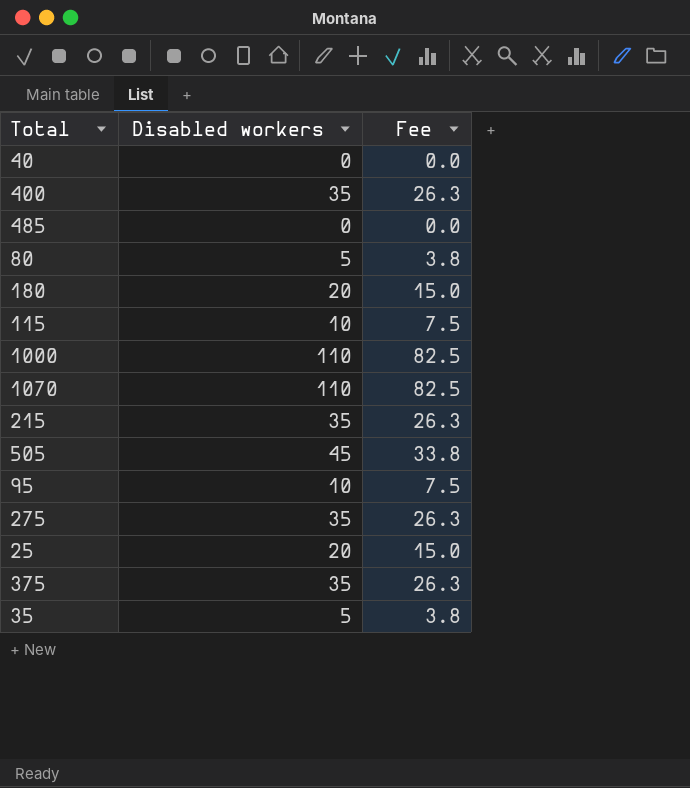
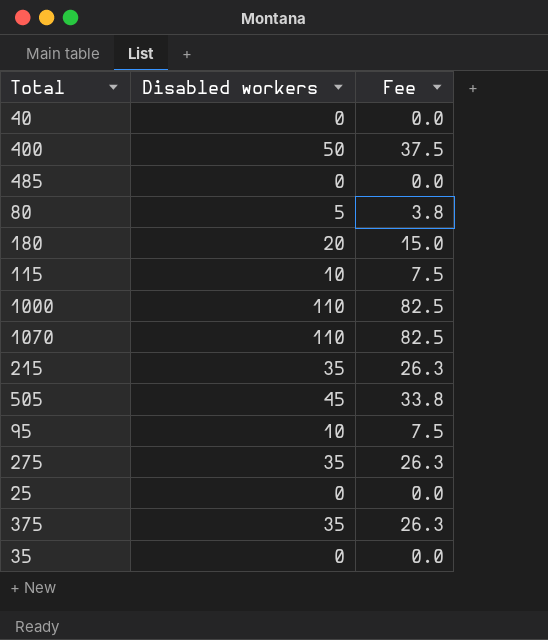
400 | Disabled workers: 35 -> 50
400 | Fee: 26.3 -> 37.5
25 | Disabled workers: 20 -> 0
25 | Fee: 15.0 -> 0.0
35 | Disabled workers: 5 -> 0
35 | Fee: 3.8 -> 0.0

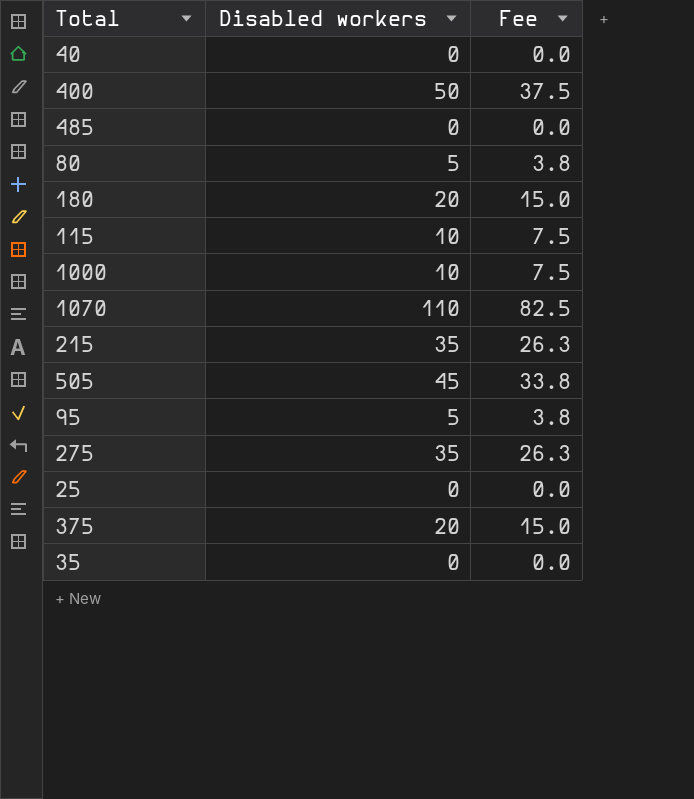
1000 | Disabled workers: 110 -> 10
1000 | Fee: 82.5 -> 7.5
95 | Disabled workers: 10 -> 5
95 | Fee: 7.5 -> 3.8
375 | Disabled workers: 35 -> 20
375 | Fee: 26.3 -> 15.0

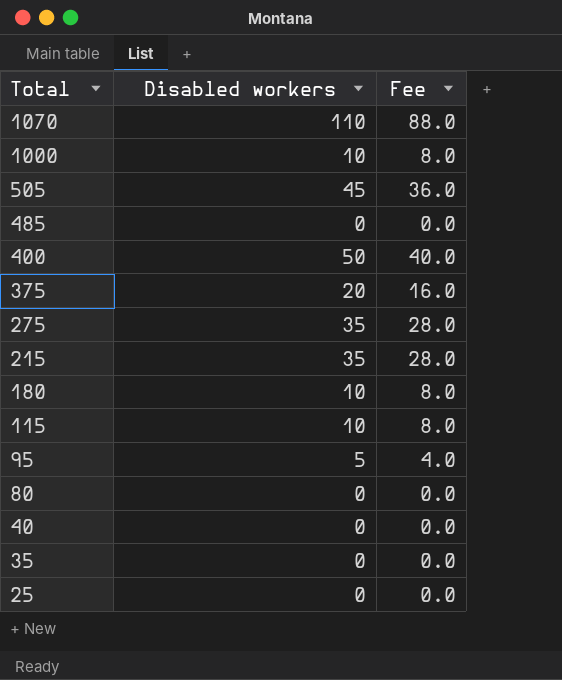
row order: none -> Total descending
column Fee | formula: [Disabled workers] * 0.75 -> [Disabled workers] * 0.8
180 | Disabled workers: 20 -> 10
80 | Disabled workers: 5 -> 0

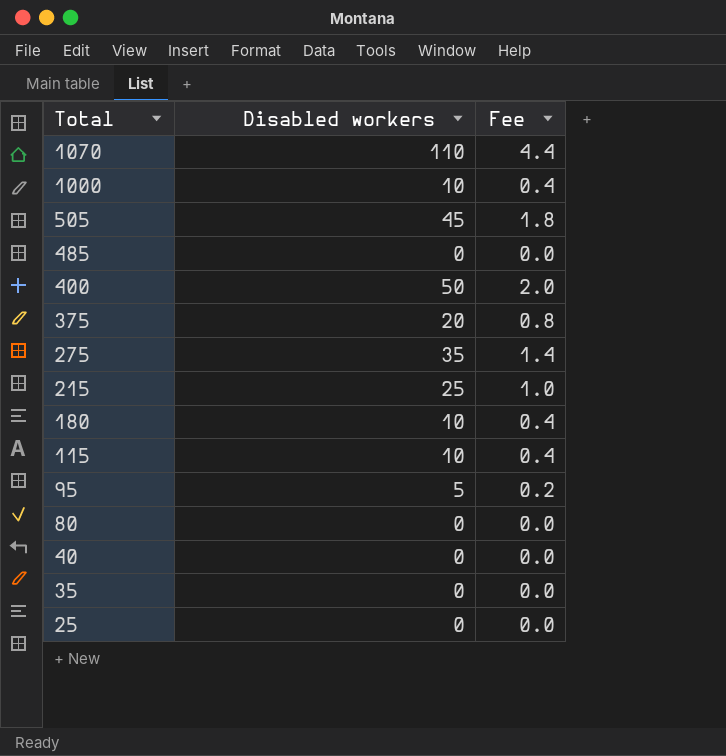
column Fee | formula: [Disabled workers] * 0.8 -> [Disabled workers] * 0.04
215 | Disabled workers: 35 -> 25

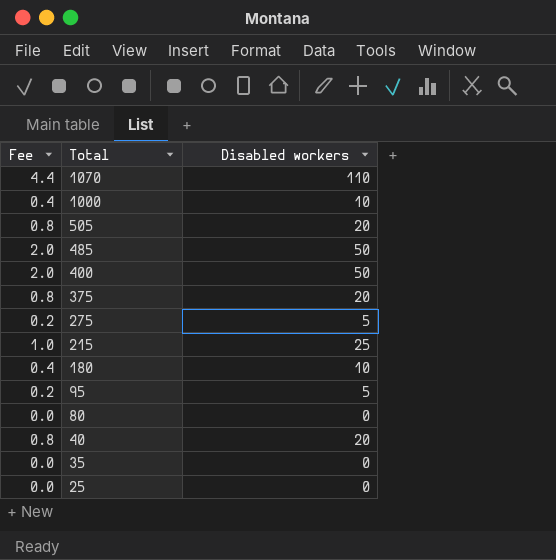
column Fee | position: 3 -> 1
row 115: 10 | 0.4 -> none
505 | Fee: 1.8 -> 0.8
505 | Disabled workers: 45 -> 20
485 | Fee: 0.0 -> 2.0
485 | Disabled workers: 0 -> 50
275 | Fee: 1.4 -> 0.2
275 | Disabled workers: 35 -> 5
40 | Fee: 0.0 -> 0.8
40 | Disabled workers: 0 -> 20

